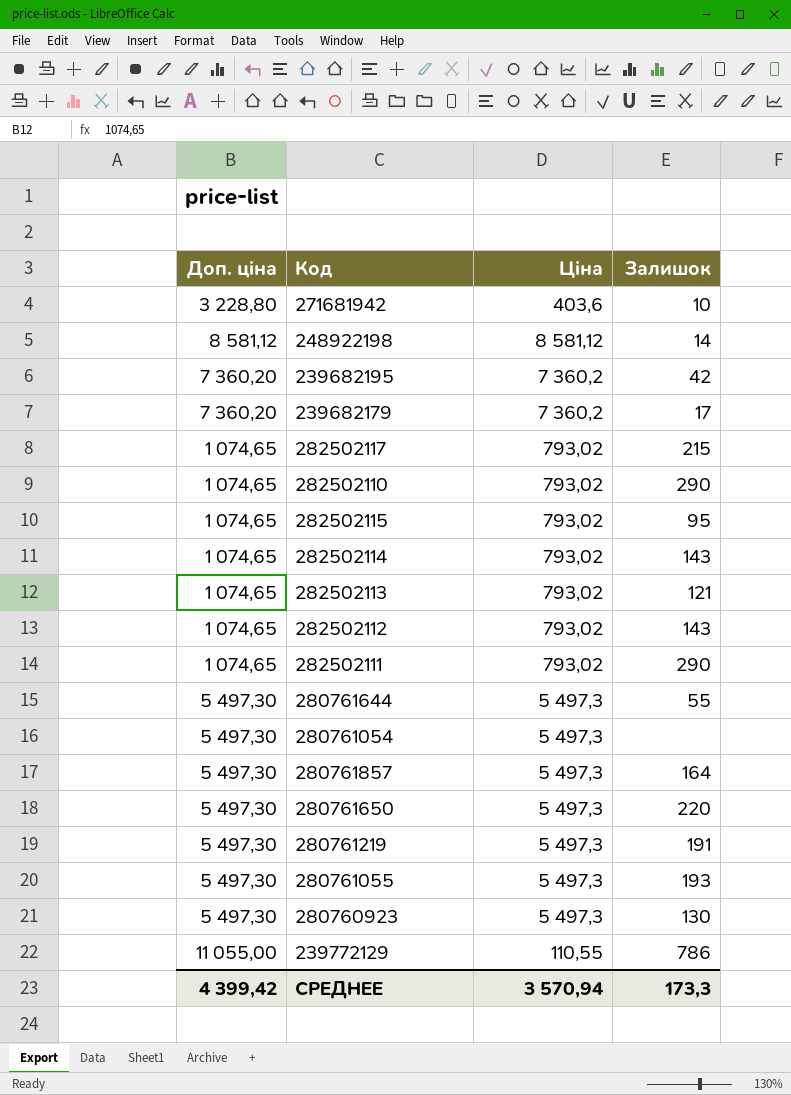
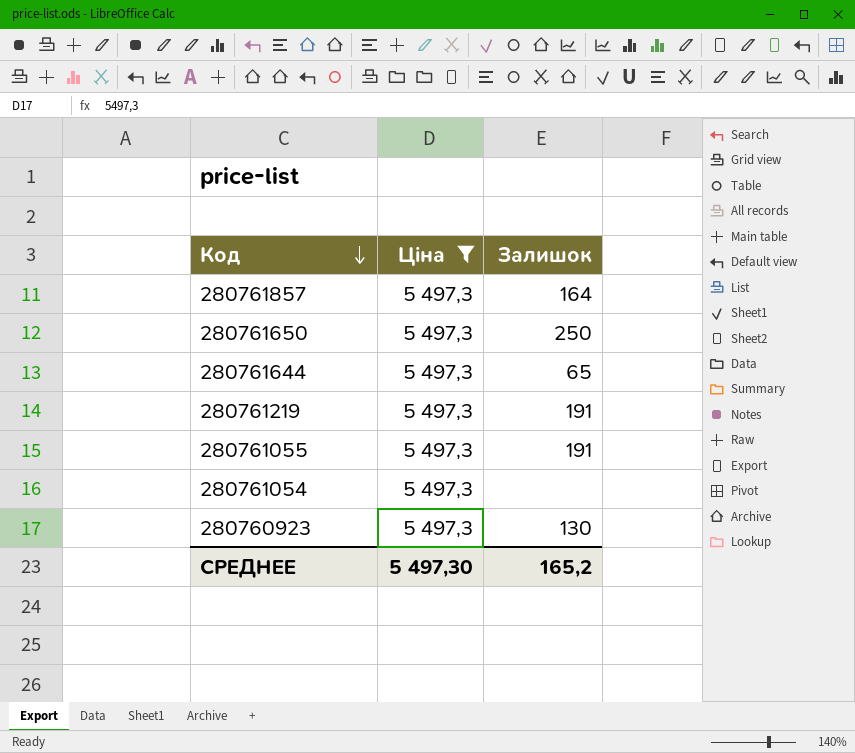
filter: none -> Ціна = 5 497,3
row order: none -> Код descending
column Доп. ціна | position: 1 -> none
280761650 | Залишок: 220 -> 250
280761644 | Залишок: 55 -> 65
280761055 | Залишок: 193 -> 191
СРЕДНЕЕ | Ціна: 3 570,94 -> 5 497,30
СРЕДНЕЕ | Залишок: 173,3 -> 165,2

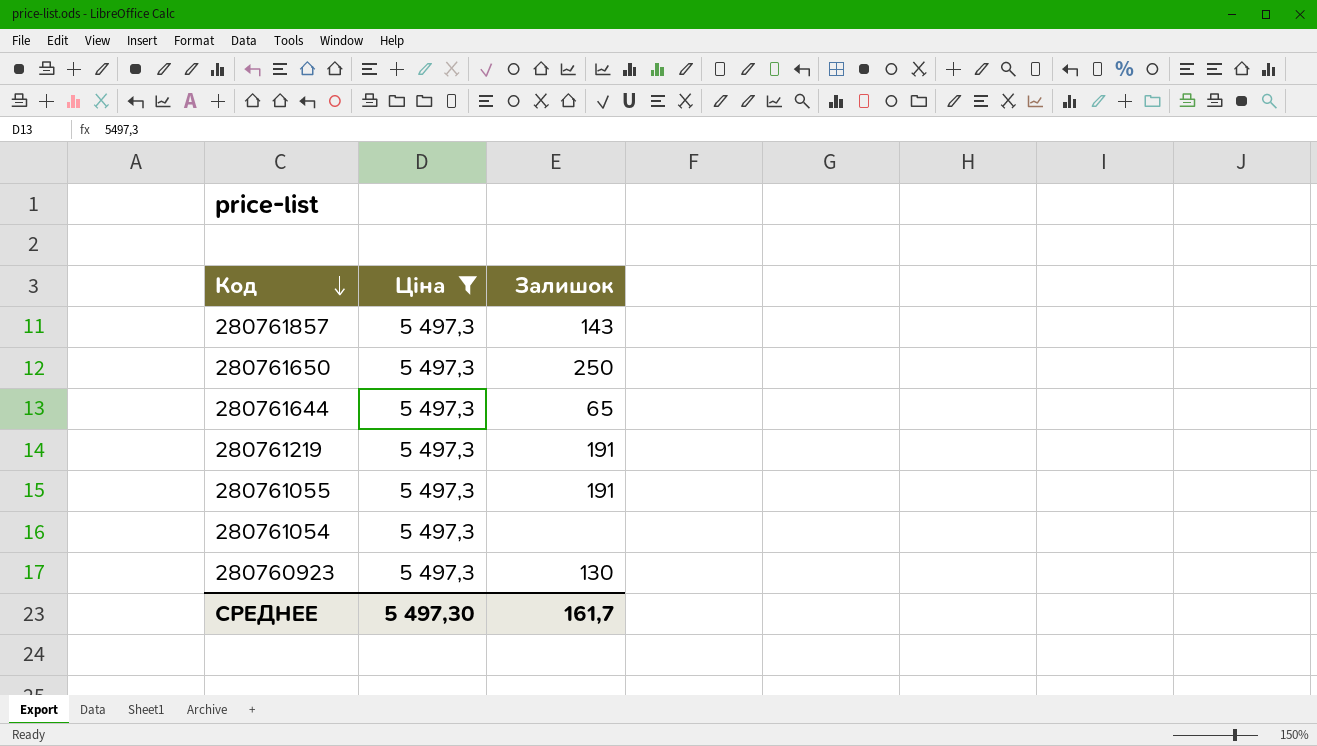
280761857 | Залишок: 164 -> 143
СРЕДНЕЕ | Залишок: 165,2 -> 161,7

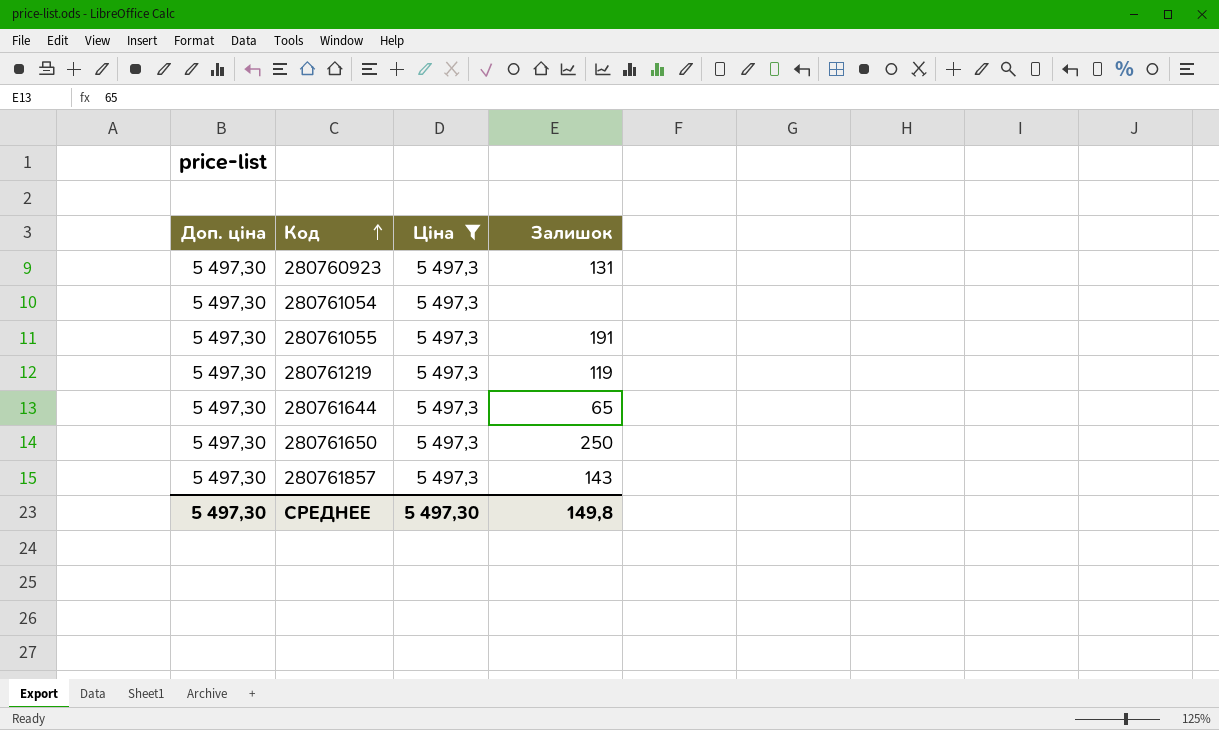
row order: Код descending -> Код ascending
column Доп. ціна | position: none -> 1
280760923 | Залишок: 130 -> 131
280761219 | Залишок: 191 -> 119
СРЕДНЕЕ | Залишок: 161,7 -> 149,8

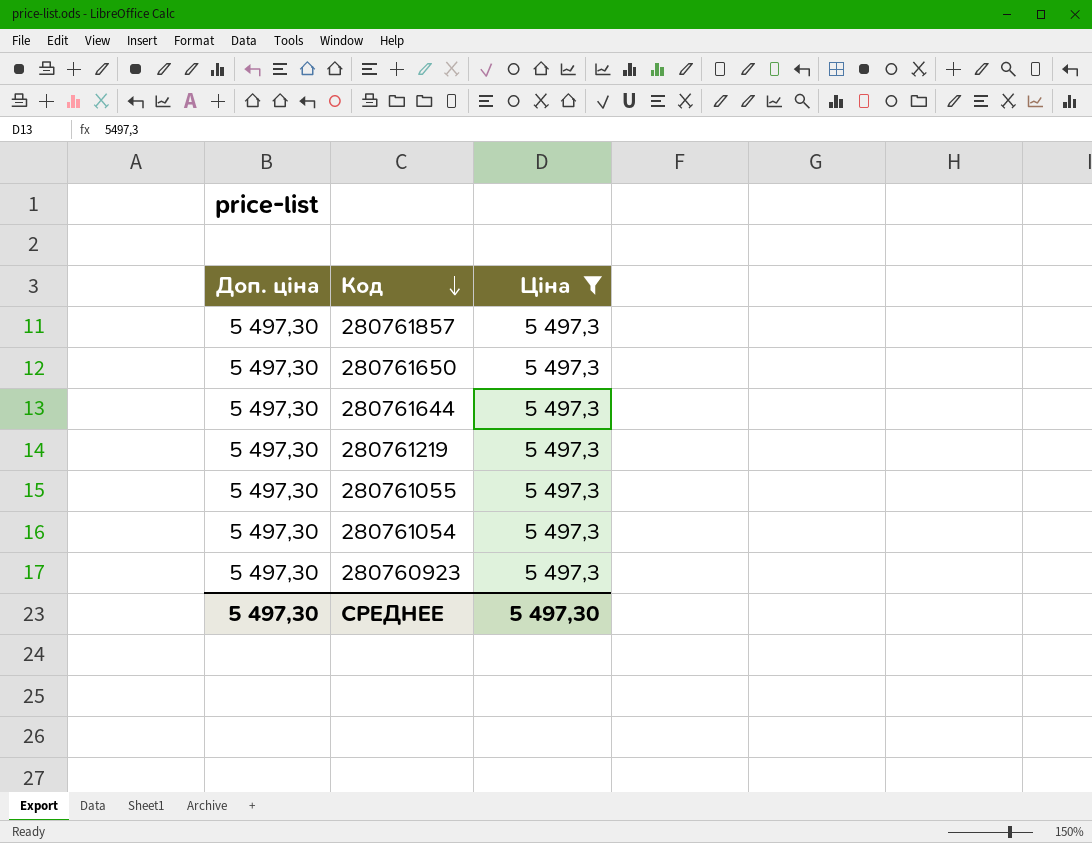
row order: Код ascending -> Код descending
column Залишок | position: 4 -> none

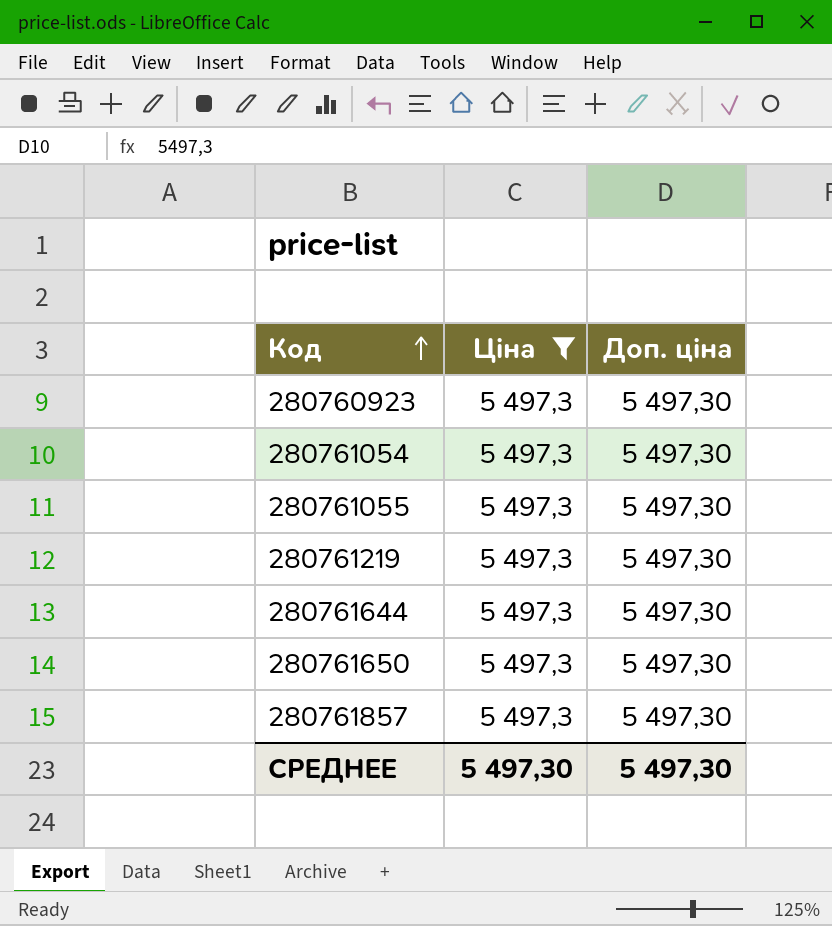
row order: Код descending -> Код ascending
column Доп. ціна | position: 1 -> 3

